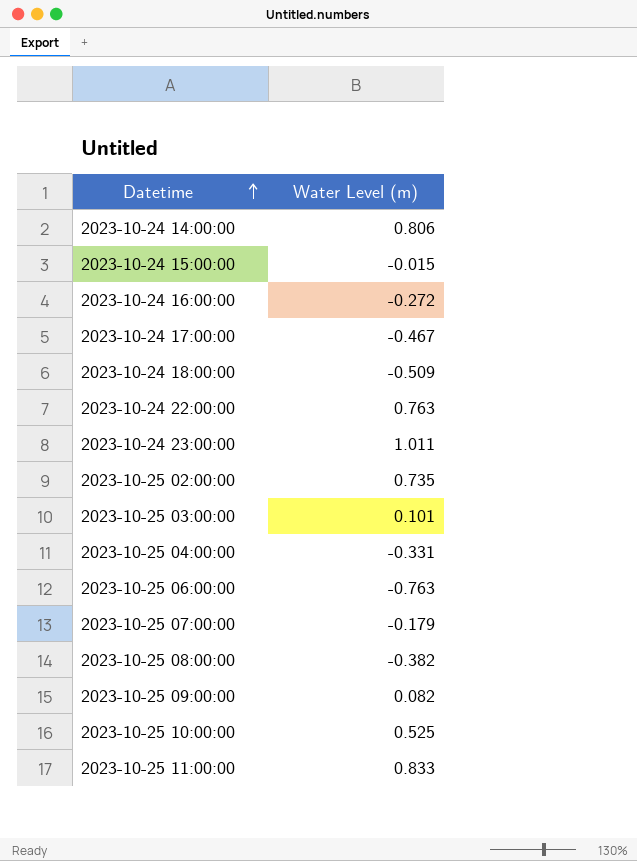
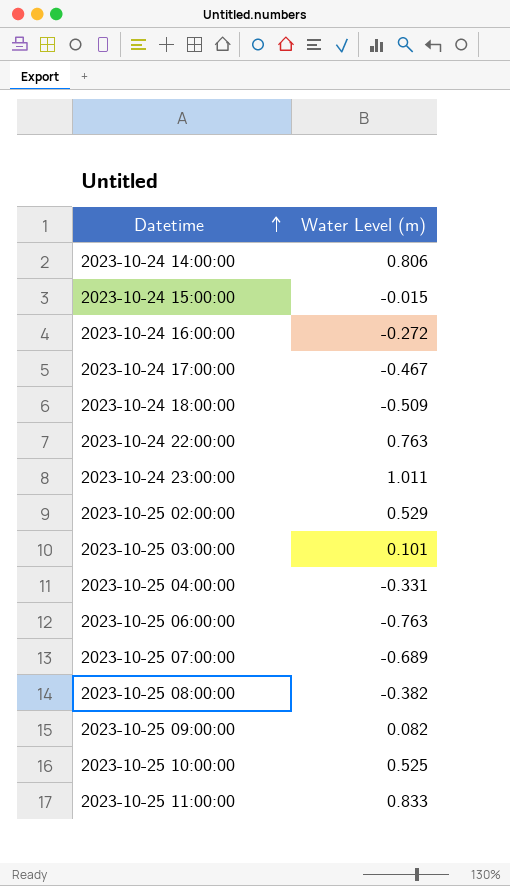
2023-10-25 02:00:00 | Water Level (m): 0.735 -> 0.529
2023-10-25 07:00:00 | Water Level (m): -0.179 -> -0.689

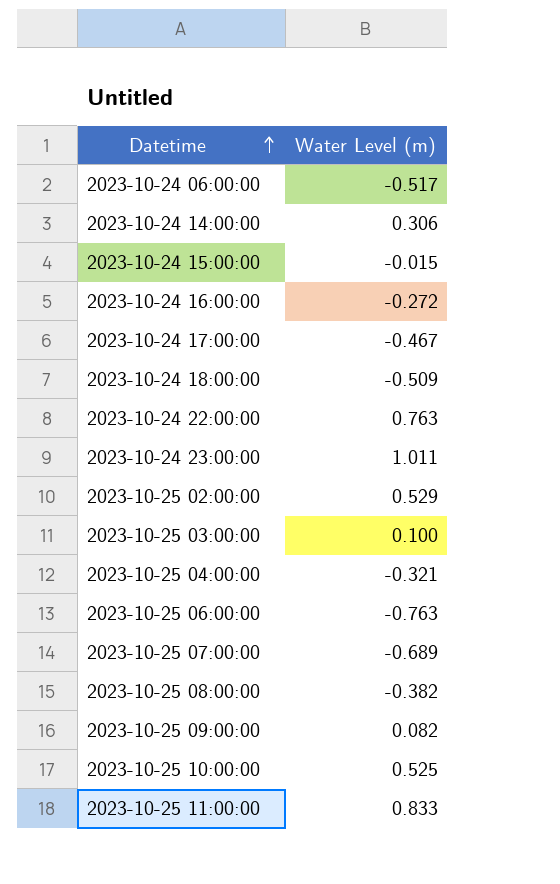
row 2023-10-24 06:00:00: none -> -0.517
2023-10-24 14:00:00 | Water Level (m): 0.806 -> 0.306
2023-10-25 03:00:00 | Water Level (m): 0.101 -> 0.100
2023-10-25 04:00:00 | Water Level (m): -0.331 -> -0.321

